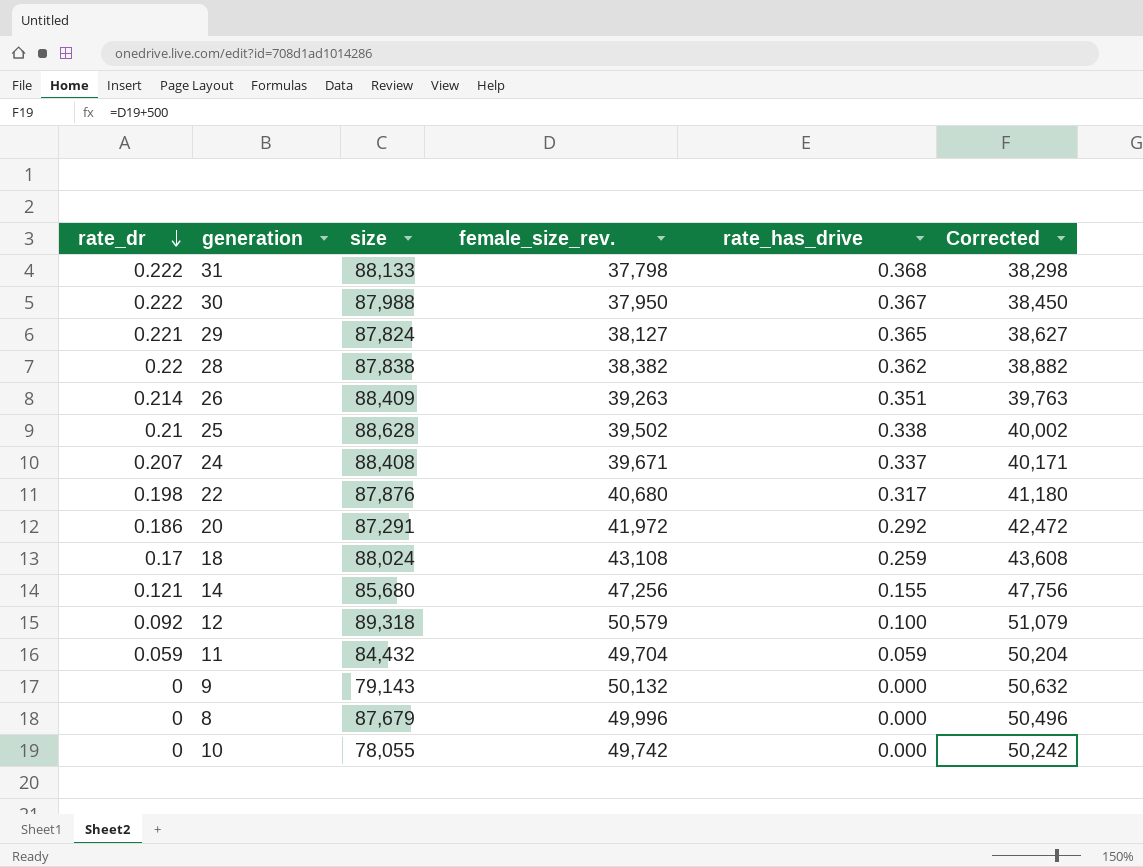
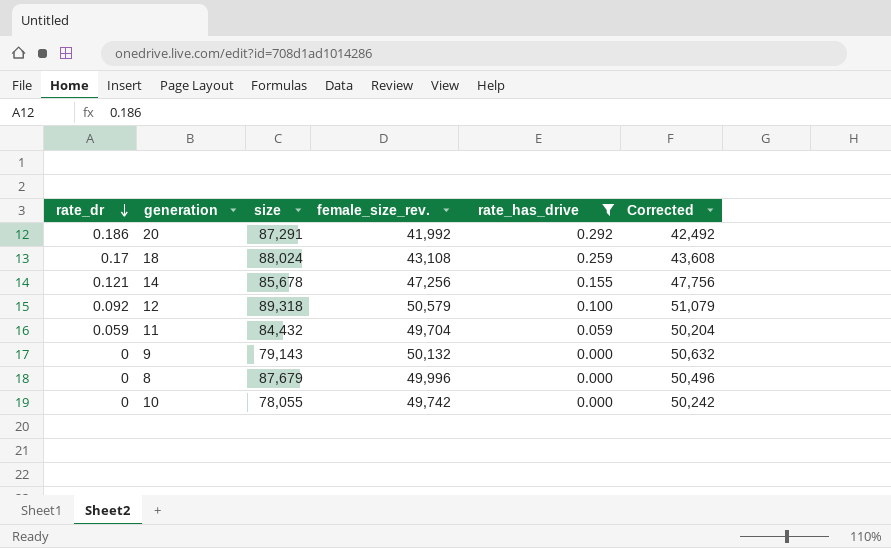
filter: none -> rate_has_drive <= 0.292
20 | female_size_rev.: 41,972 -> 41,992
20 | Corrected: 42,472 -> 42,492
14 | size: 85,680 -> 85,678

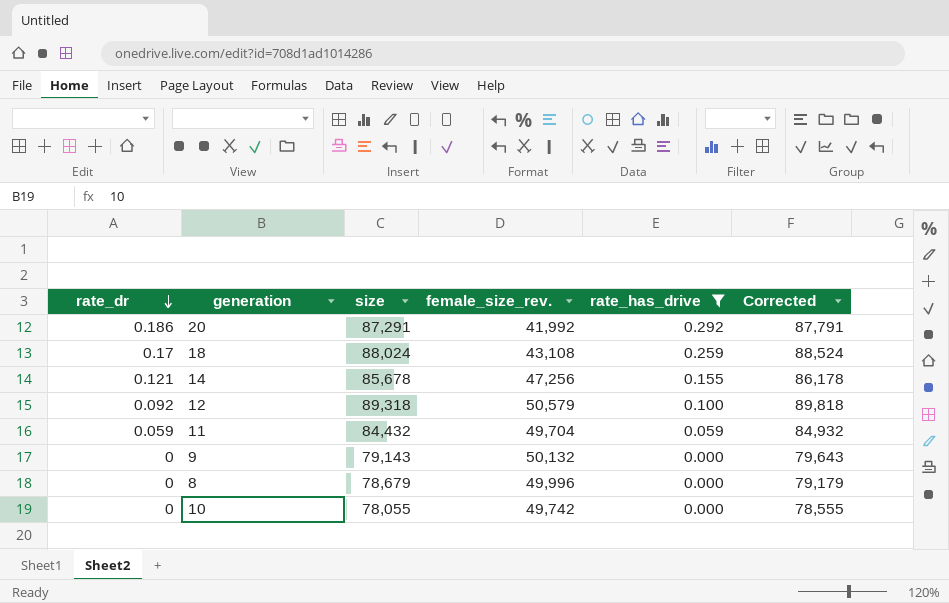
column Corrected | formula: [female_size_rev.] + 500 -> [size] + 500
8 | size: 87,679 -> 78,679

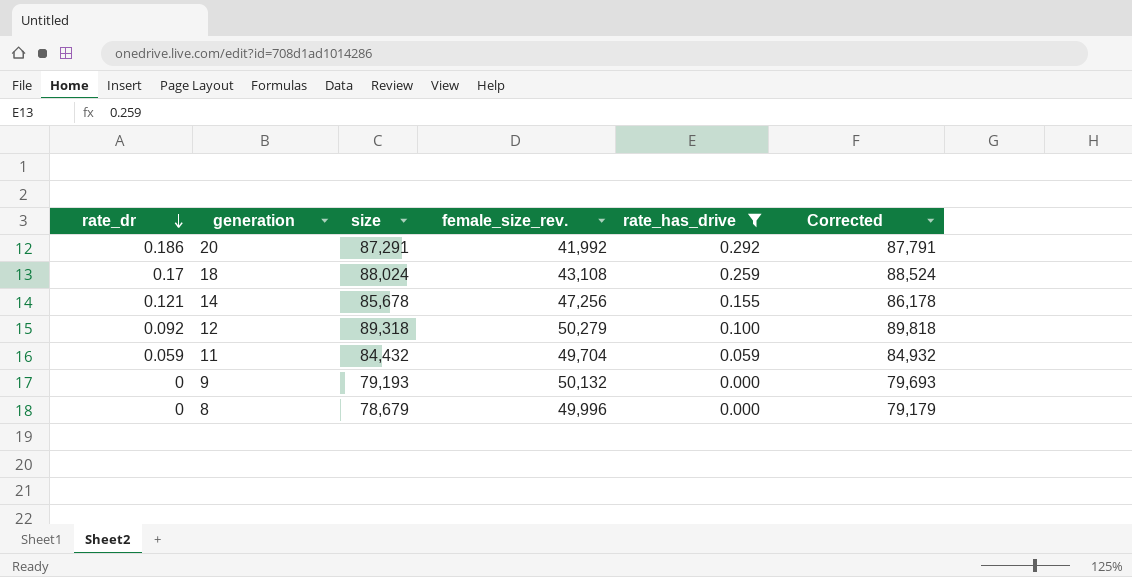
row 10: 0 | 78,055 | 49,742 | 0.000 | 78,555 -> none
12 | female_size_rev.: 50,579 -> 50,279
9 | size: 79,143 -> 79,193
9 | Corrected: 79,643 -> 79,693

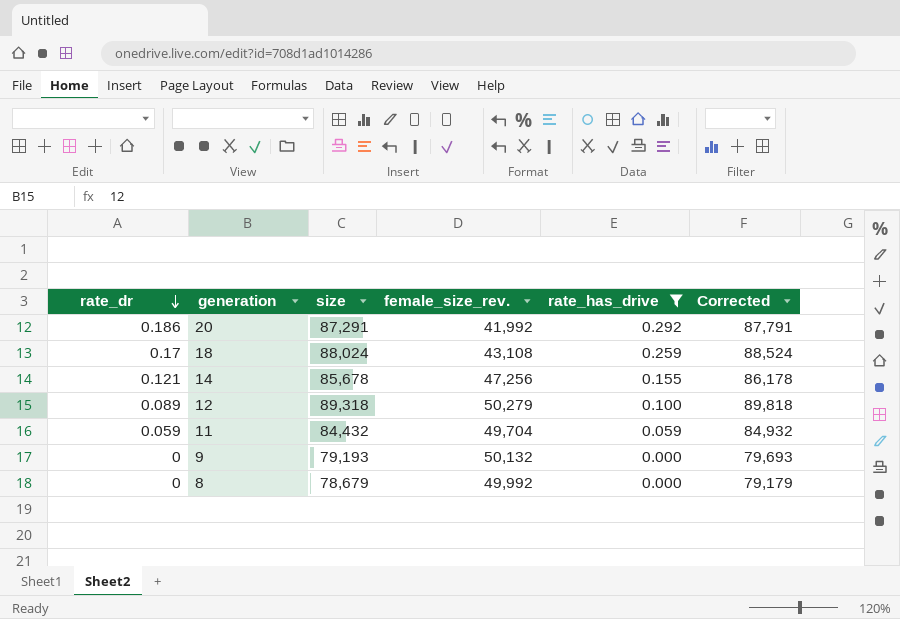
12 | rate_dr: 0.092 -> 0.089
8 | female_size_rev.: 49,996 -> 49,992

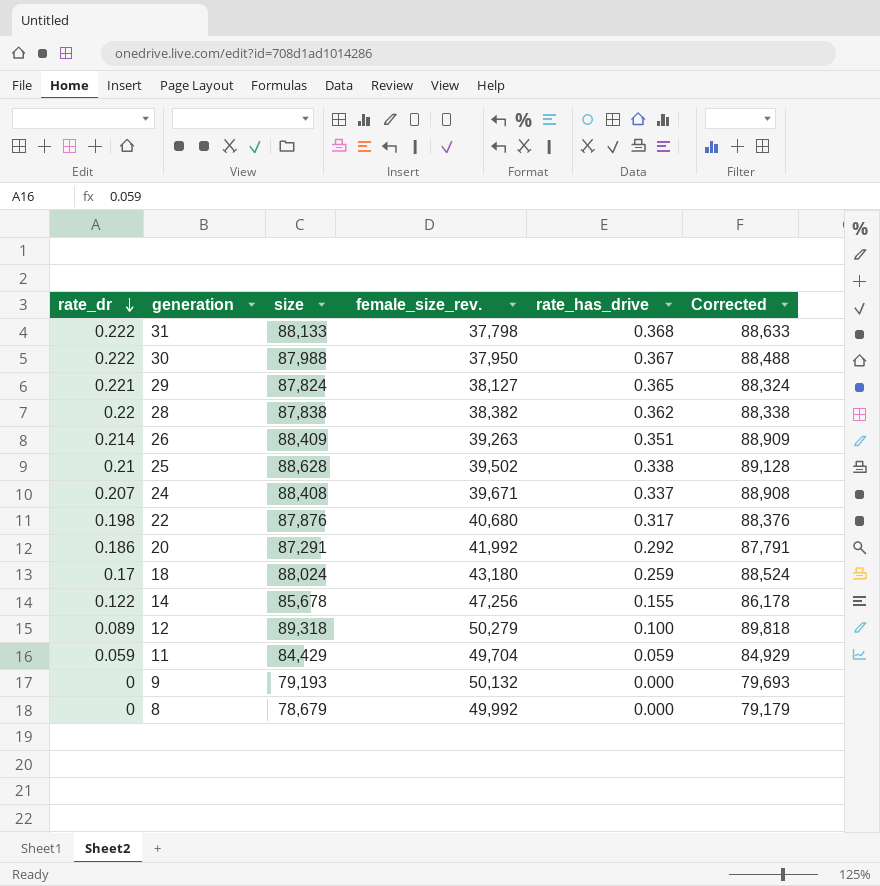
filter: rate_has_drive <= 0.292 -> none
18 | female_size_rev.: 43,108 -> 43,180
14 | rate_dr: 0.121 -> 0.122
11 | size: 84,432 -> 84,429
11 | Corrected: 84,932 -> 84,929

